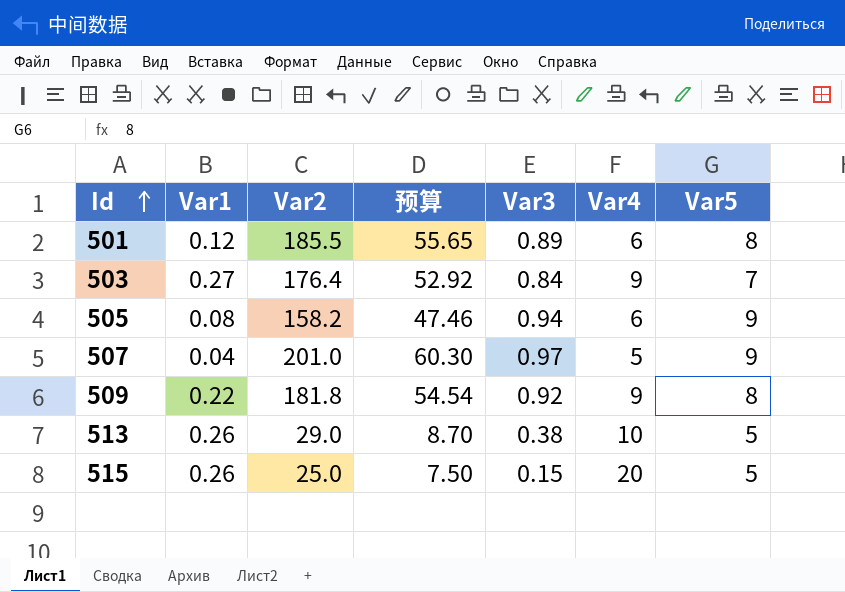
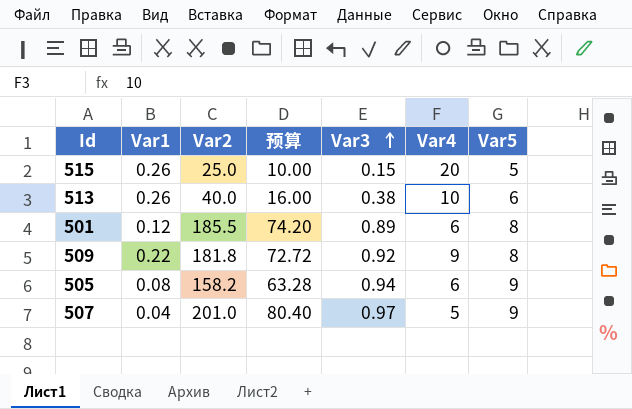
row order: Id ascending -> Var3 ascending
column 预算 | formula: [Var2] * 0.3 -> [Var2] * 0.4
row 503: 0.27 | 176.4 | 52.92 | 0.84 | 9 | 7 -> none
513 | Var2: 29.0 -> 40.0
513 | Var5: 5 -> 6

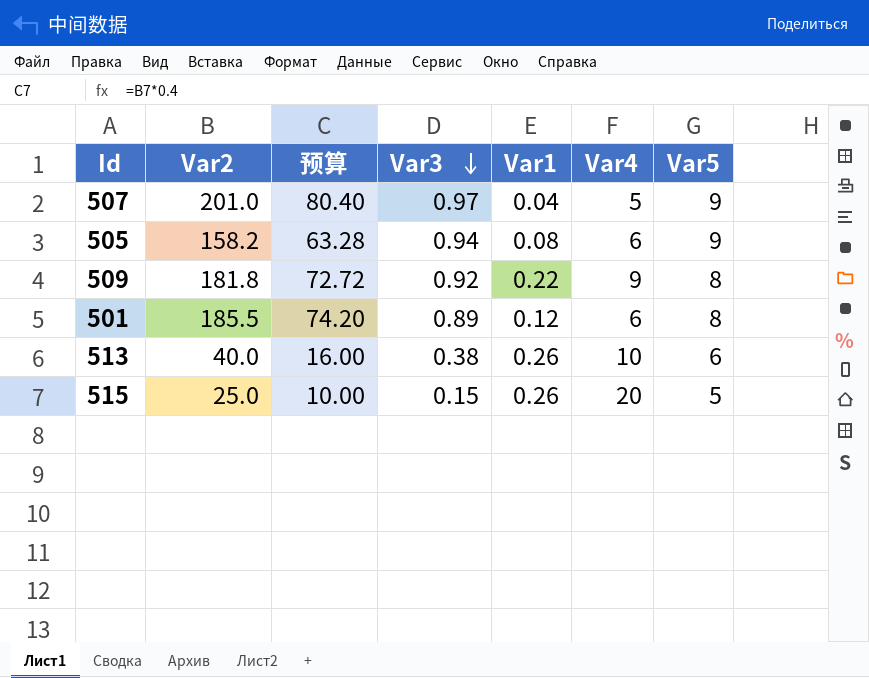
row order: Var3 ascending -> Var3 descending
column Var1 | position: 2 -> 5

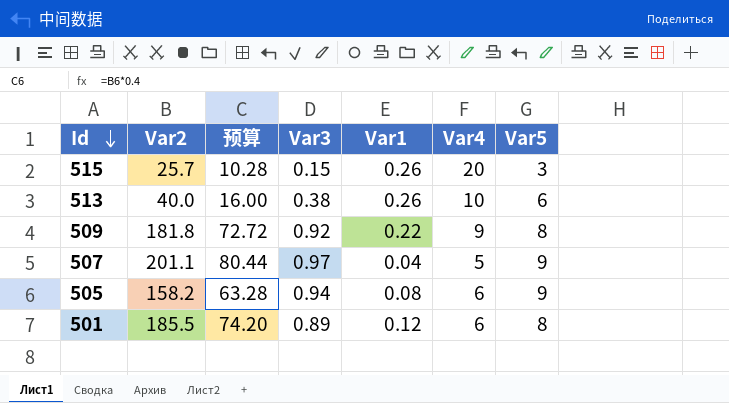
row order: Var3 descending -> Id descending
515 | Var2: 25.0 -> 25.7
515 | 预算: 10.00 -> 10.28
515 | Var5: 5 -> 3
507 | Var2: 201.0 -> 201.1
507 | 预算: 80.40 -> 80.44

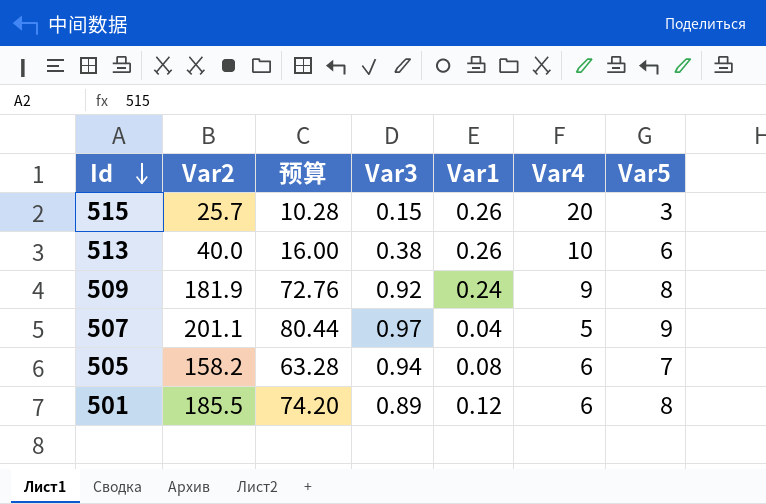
509 | Var2: 181.8 -> 181.9
509 | 预算: 72.72 -> 72.76
509 | Var1: 0.22 -> 0.24
505 | Var5: 9 -> 7

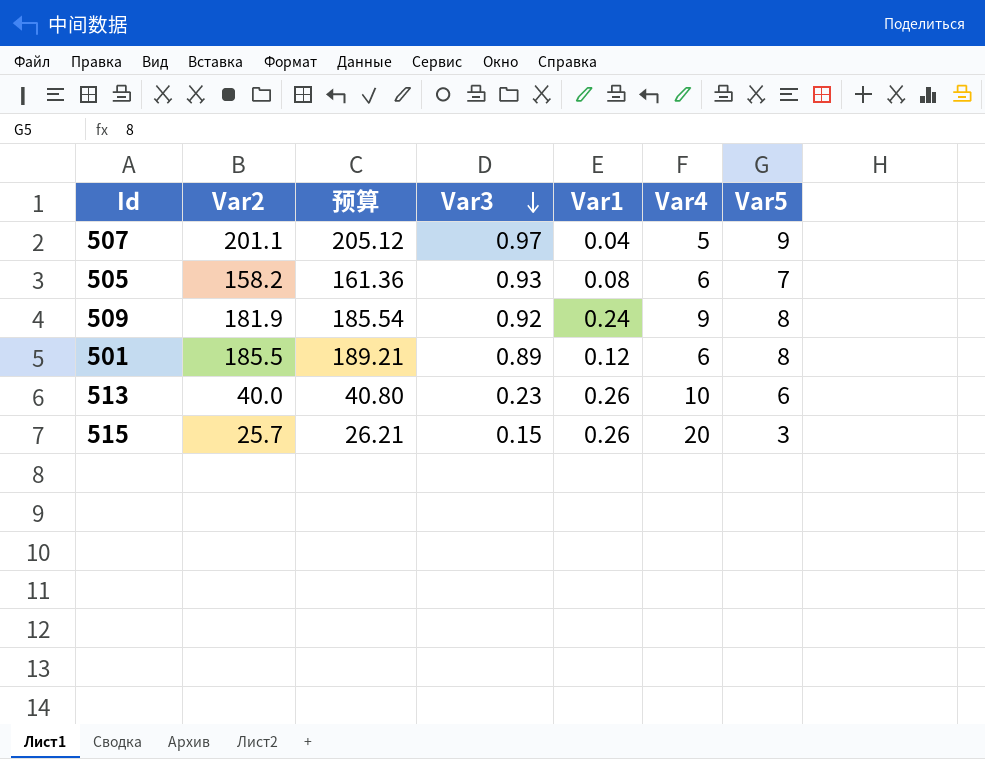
row order: Id descending -> Var3 descending
column 预算 | formula: [Var2] * 0.4 -> [Var2] * 1.02
505 | Var3: 0.94 -> 0.93
513 | Var3: 0.38 -> 0.23

